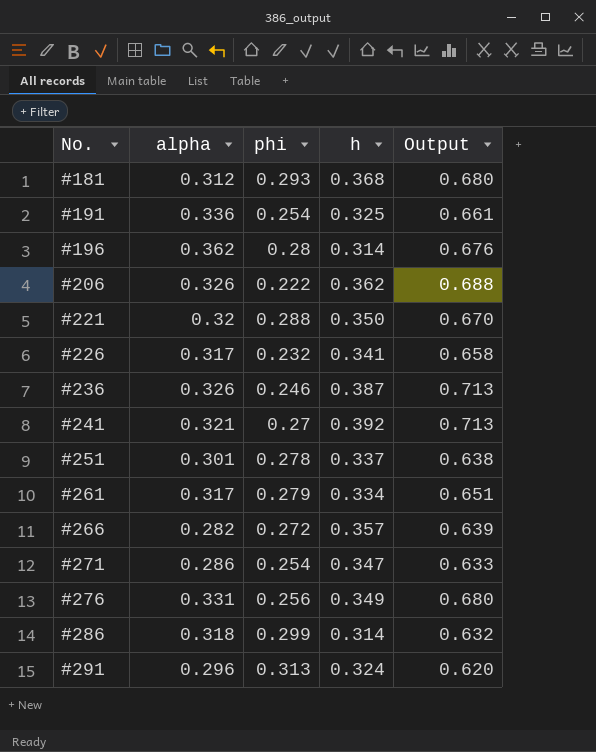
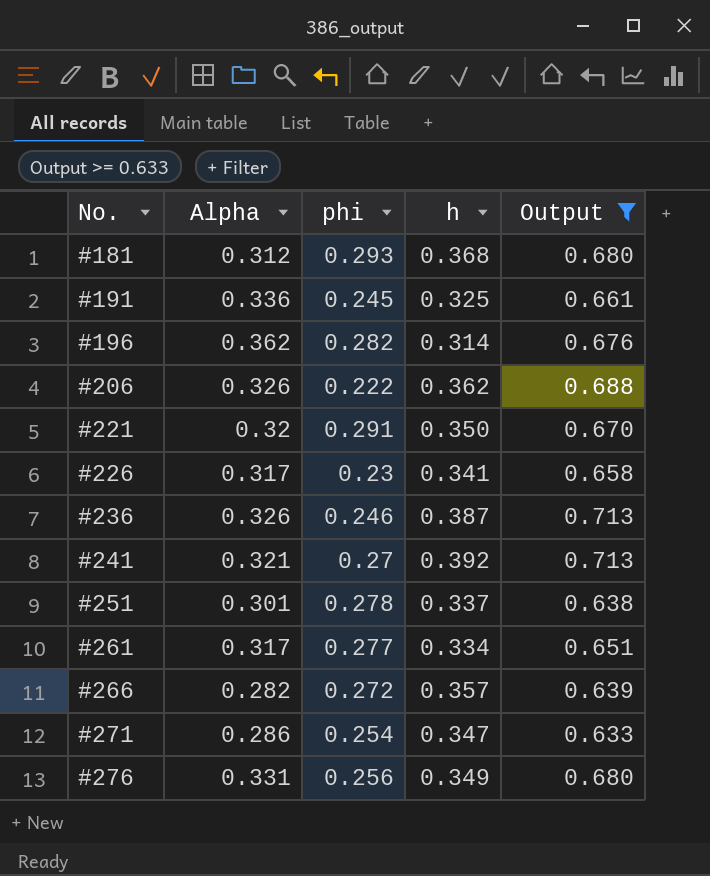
filter: none -> Output >= 0.633
column name: alpha -> Alpha
#191 | phi: 0.254 -> 0.245
#196 | phi: 0.28 -> 0.282
#221 | phi: 0.288 -> 0.291
#226 | phi: 0.232 -> 0.23
#261 | phi: 0.279 -> 0.277

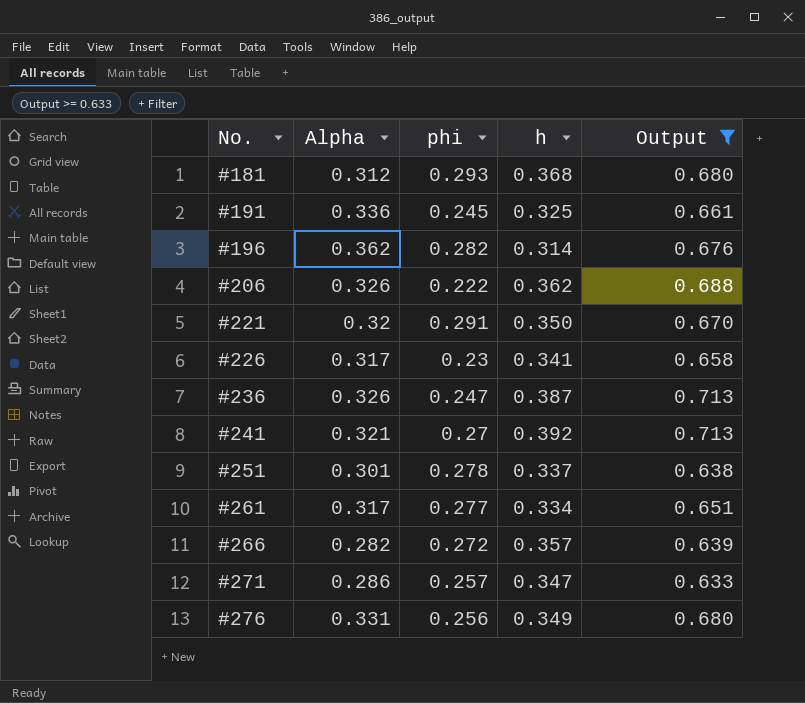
#236 | phi: 0.246 -> 0.247
#271 | phi: 0.254 -> 0.257

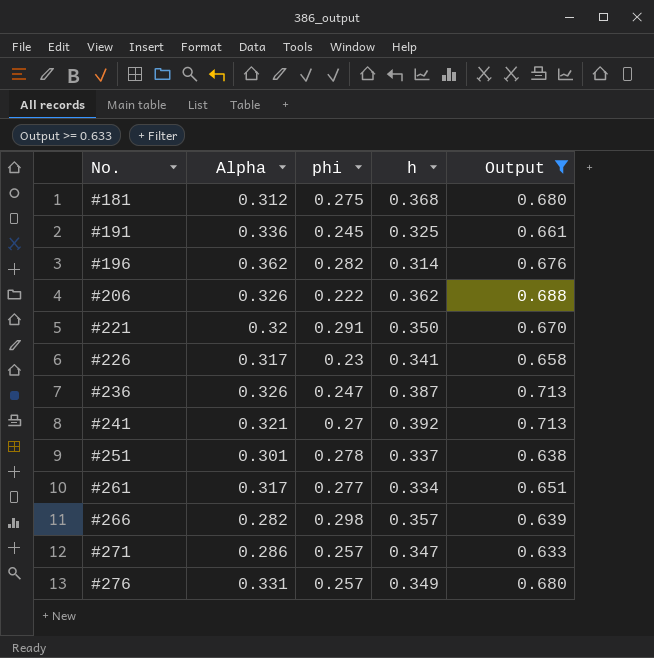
#181 | phi: 0.293 -> 0.275
#266 | phi: 0.272 -> 0.298
#276 | phi: 0.256 -> 0.257

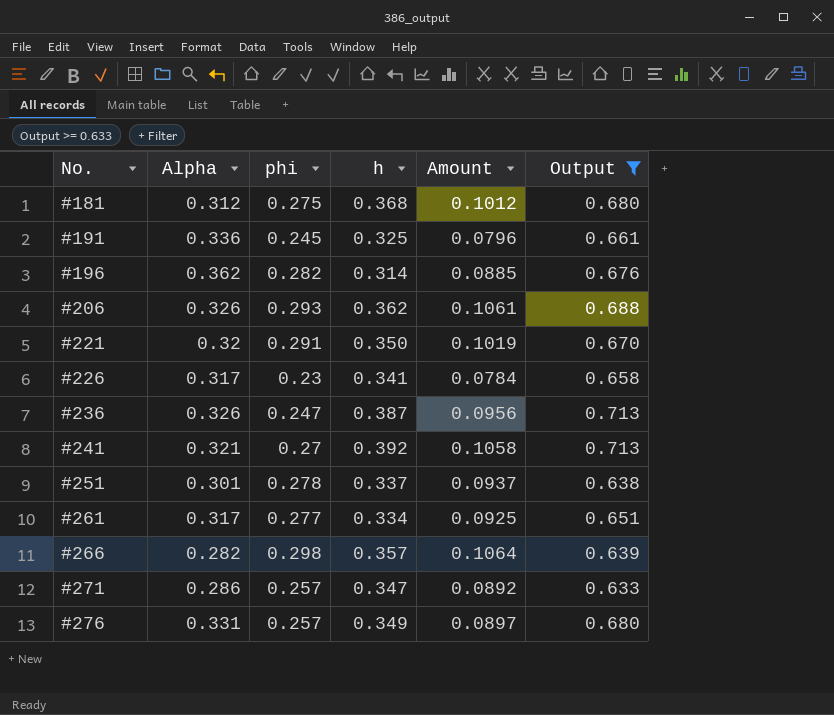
column Amount | formula: none -> [phi] * [h]
#206 | phi: 0.222 -> 0.293

